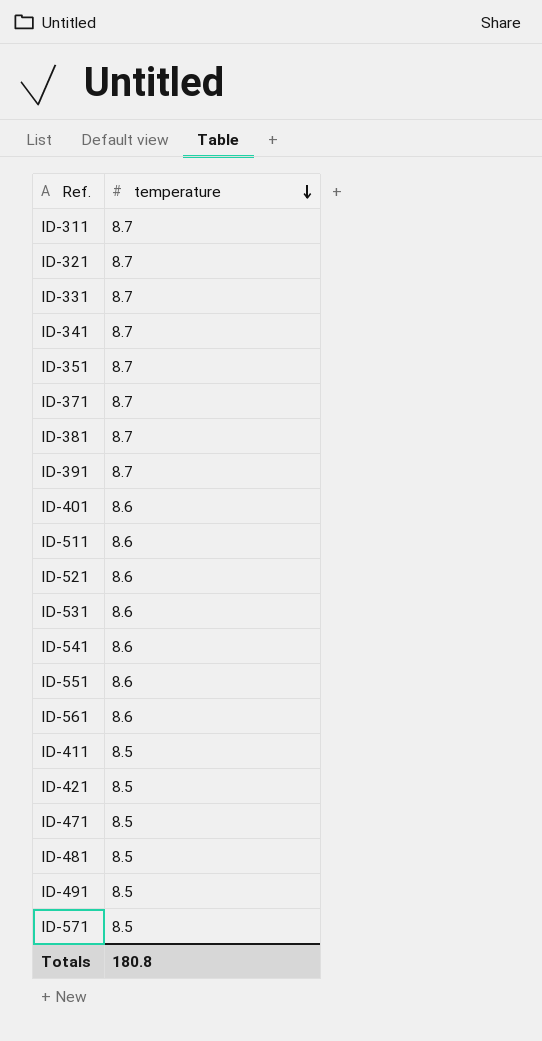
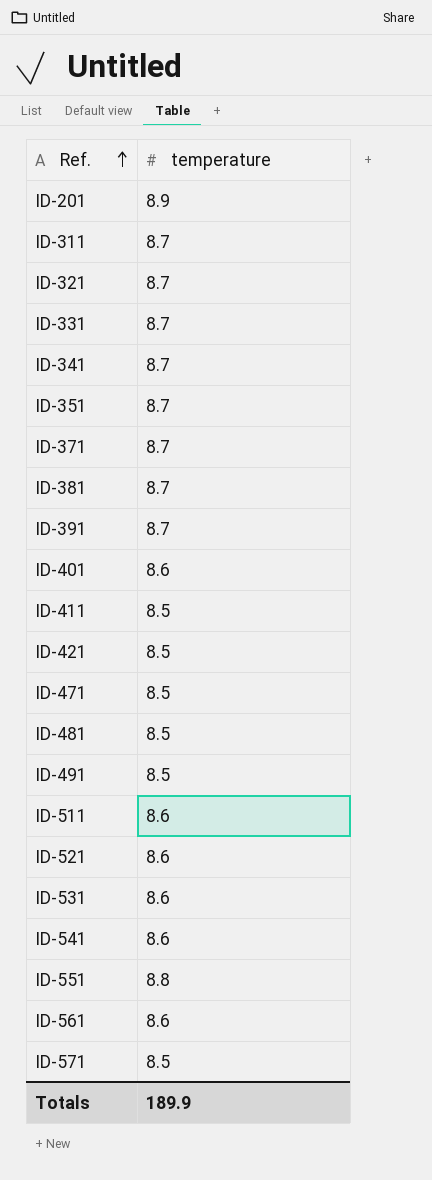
row order: temperature descending -> Ref. ascending
row ID-201: none -> 8.9
ID-551 | temperature: 8.6 -> 8.8
Totals | temperature: 180.8 -> 189.9

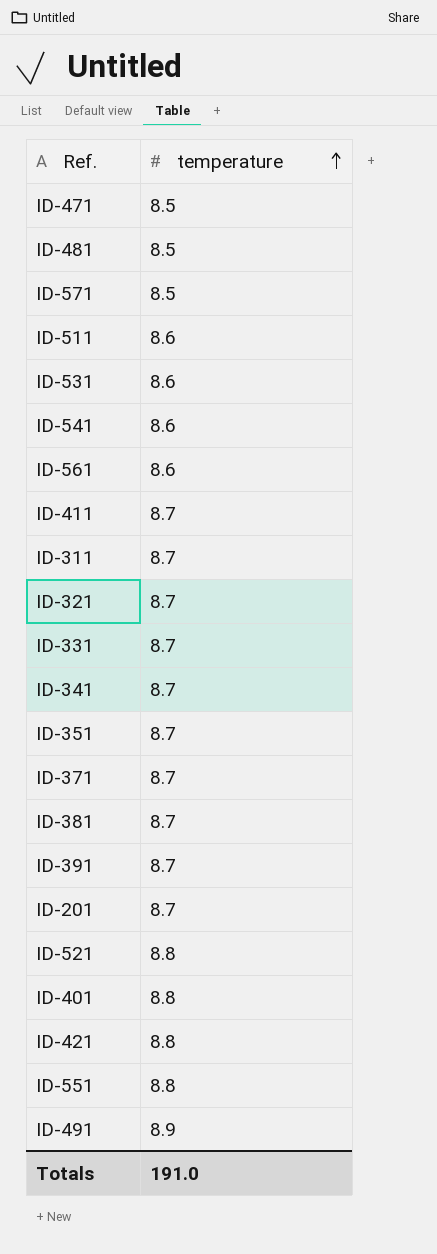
row order: Ref. ascending -> temperature ascending
ID-411 | temperature: 8.5 -> 8.7
ID-201 | temperature: 8.9 -> 8.7
ID-521 | temperature: 8.6 -> 8.8
ID-401 | temperature: 8.6 -> 8.8
ID-421 | temperature: 8.5 -> 8.8
ID-491 | temperature: 8.5 -> 8.9
Totals | temperature: 189.9 -> 191.0

